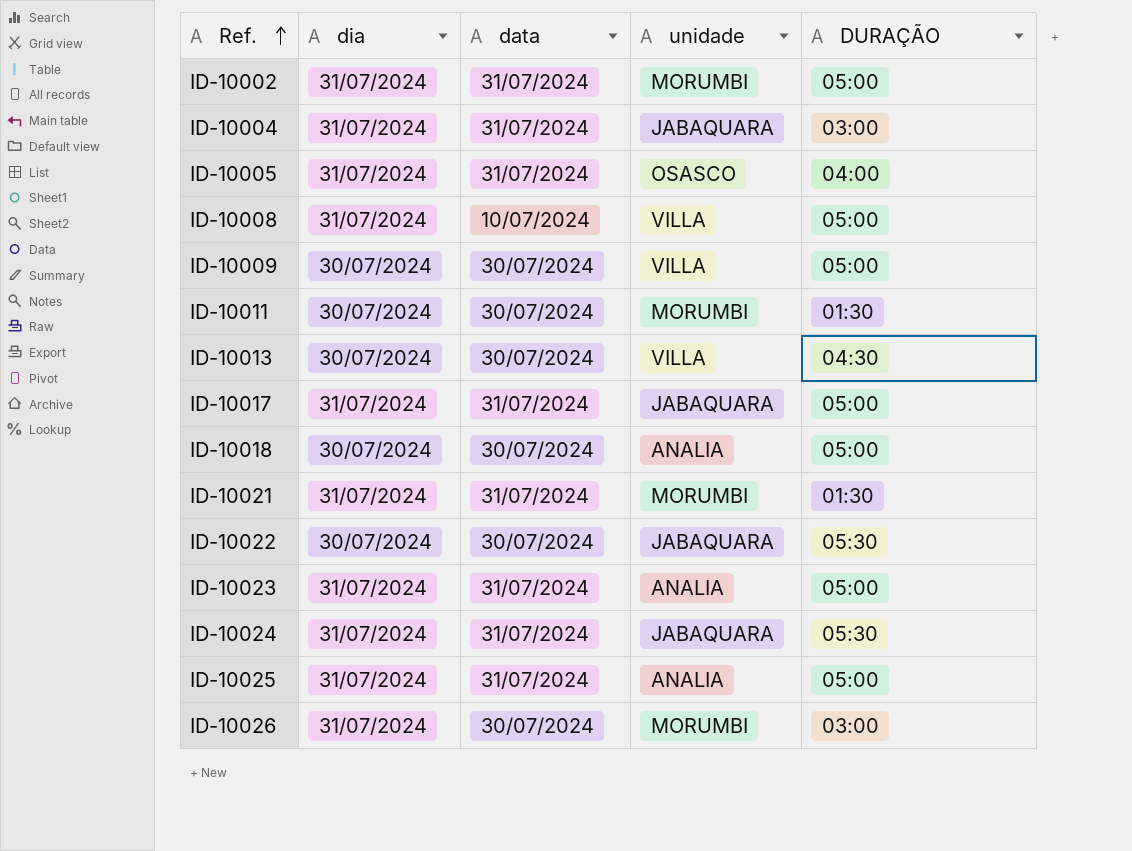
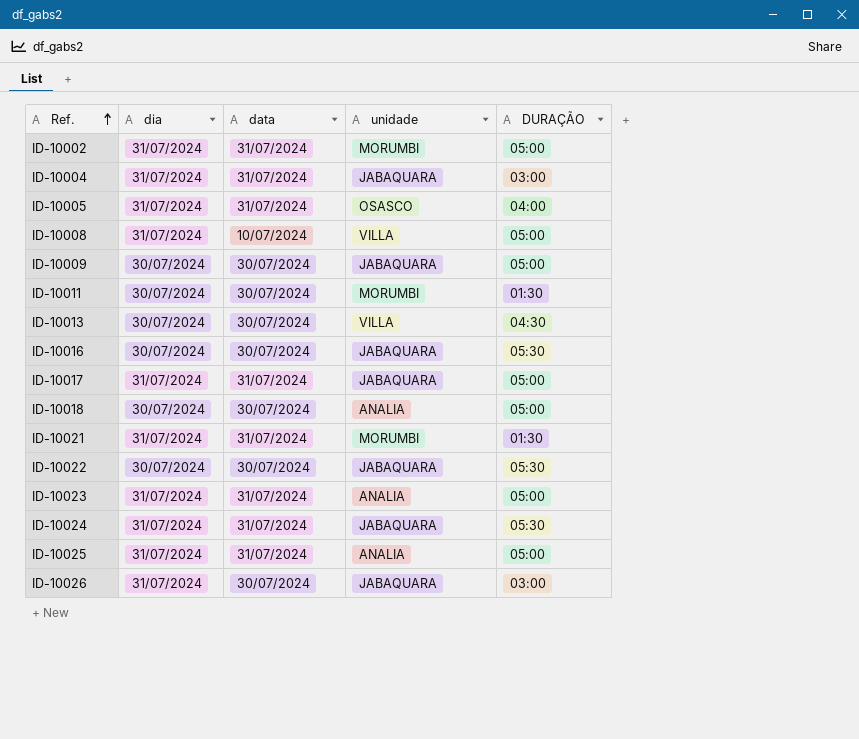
ID-10009 | unidade: VILLA -> JABAQUARA
row ID-10016: none -> 30/07/2024 | 30/07/2024 | JABAQUARA | 05:30
ID-10026 | unidade: MORUMBI -> JABAQUARA

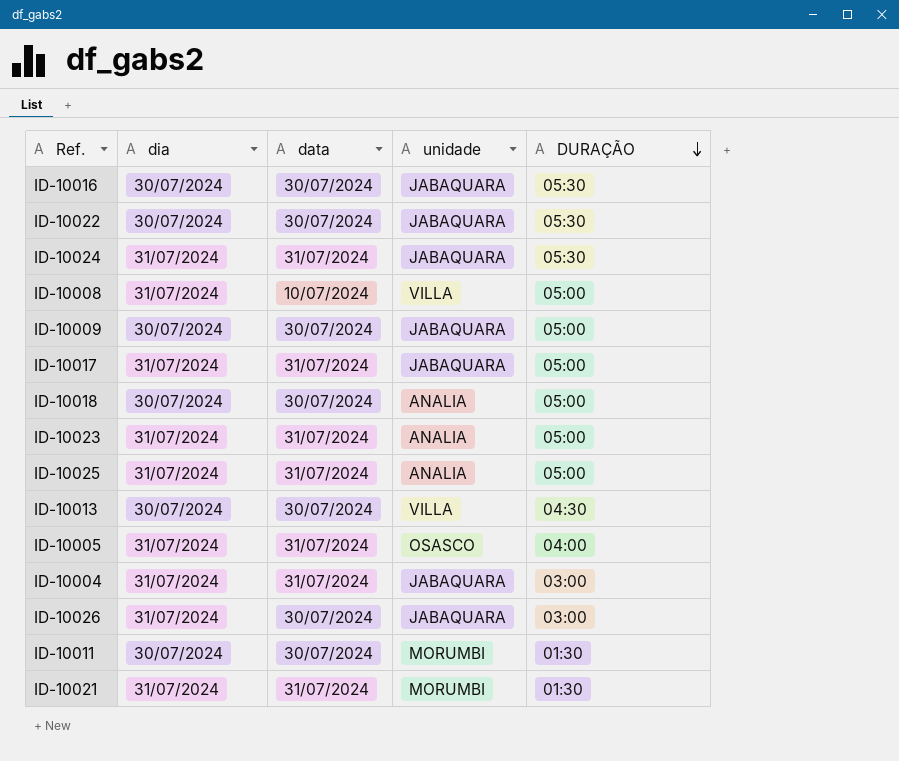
row order: Ref. ascending -> DURAÇÃO descending
row ID-10002: 31/07/2024 | 31/07/2024 | MORUMBI | 05:00 -> none

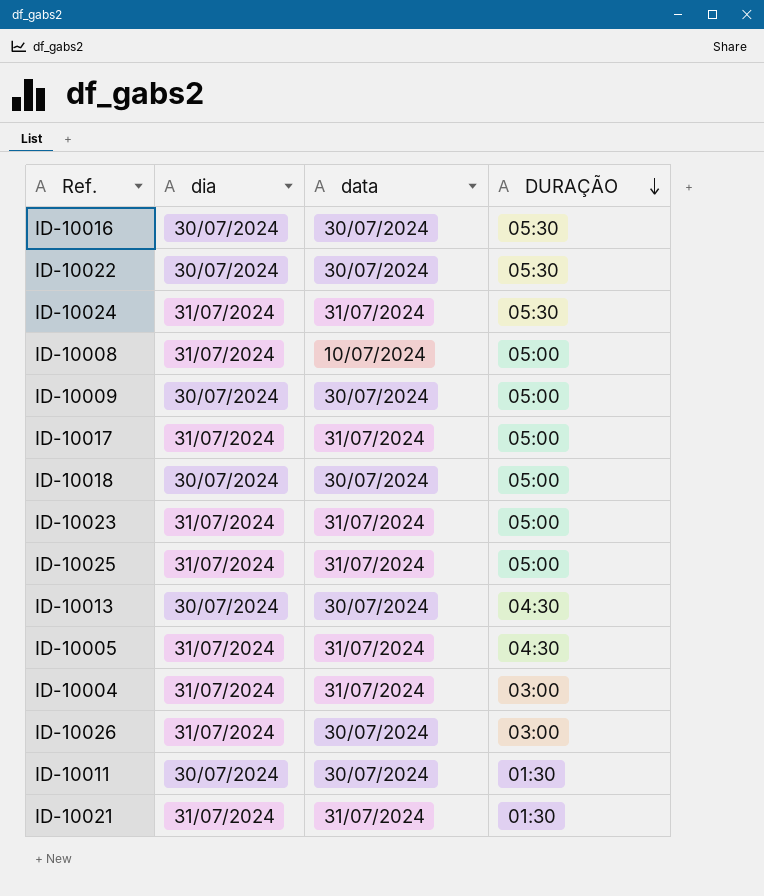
column unidade | position: 4 -> none
ID-10005 | DURAÇÃO: 04:00 -> 04:30

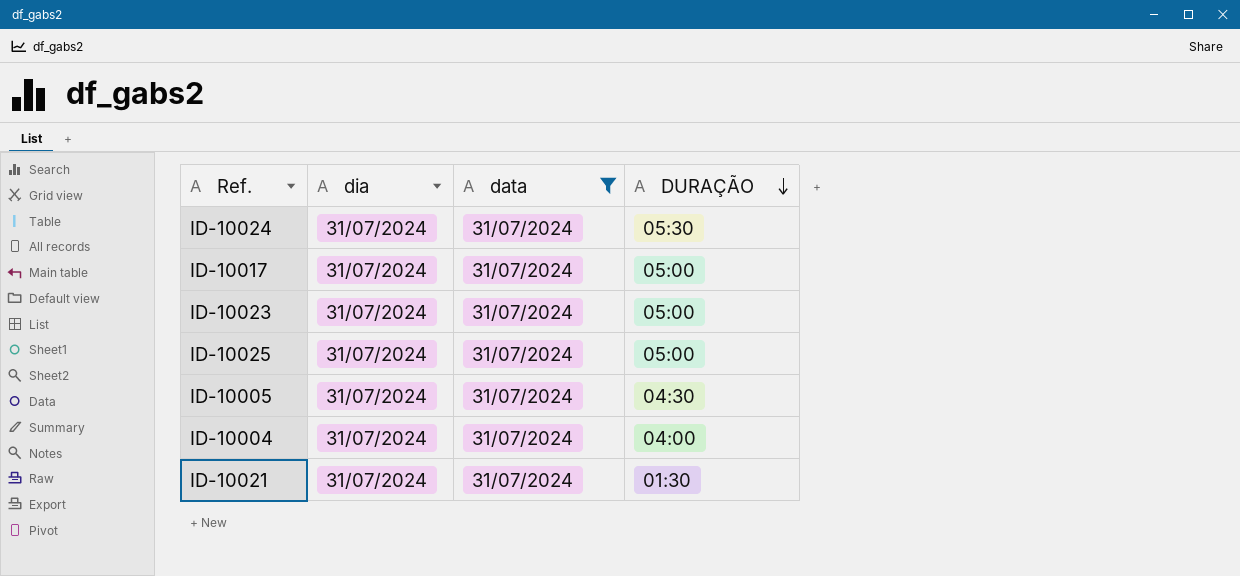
filter: none -> data = 31/07/2024
ID-10004 | DURAÇÃO: 03:00 -> 04:00

